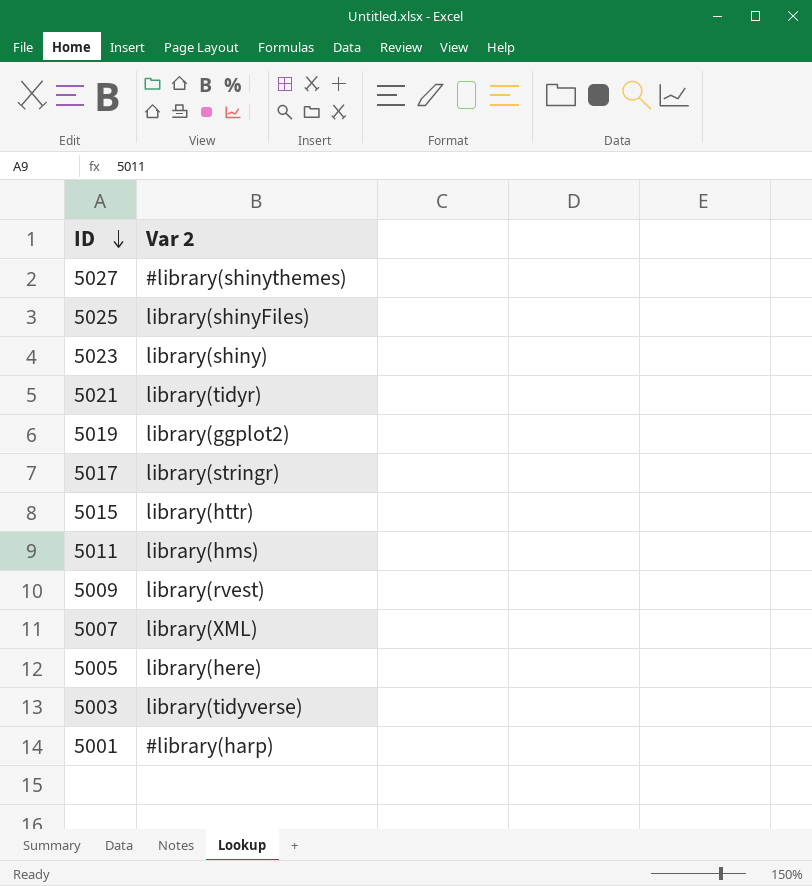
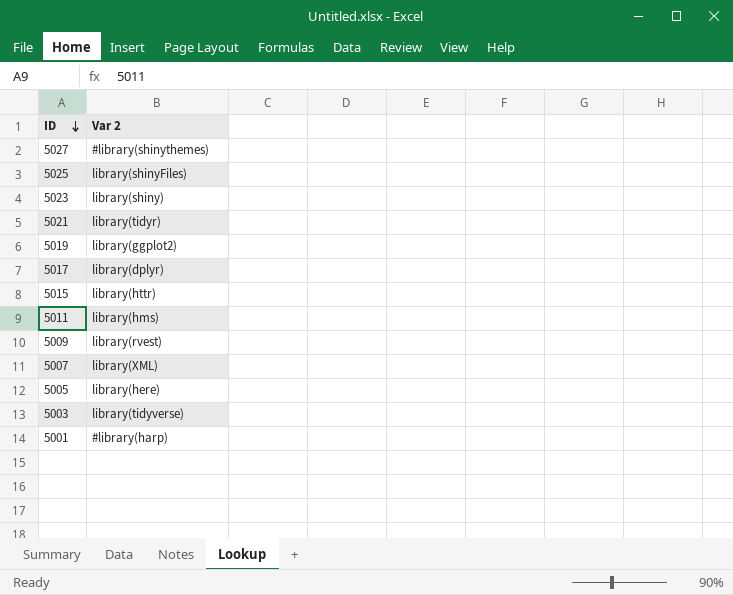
5017 | Var 2: library(stringr) -> library(dplyr)

